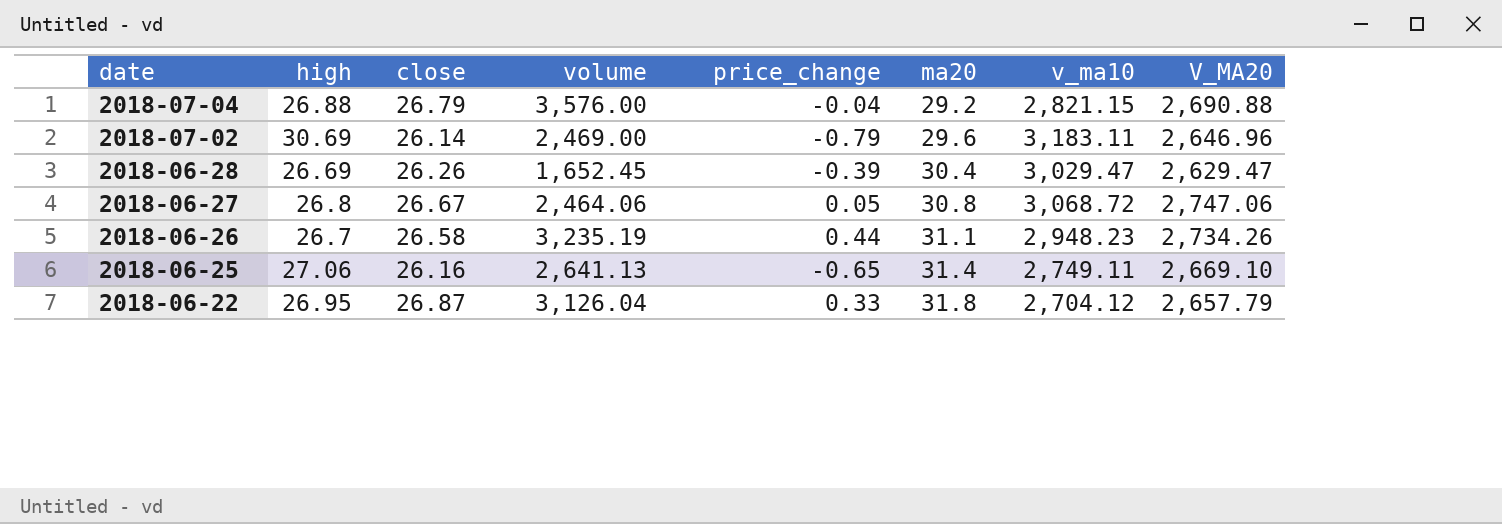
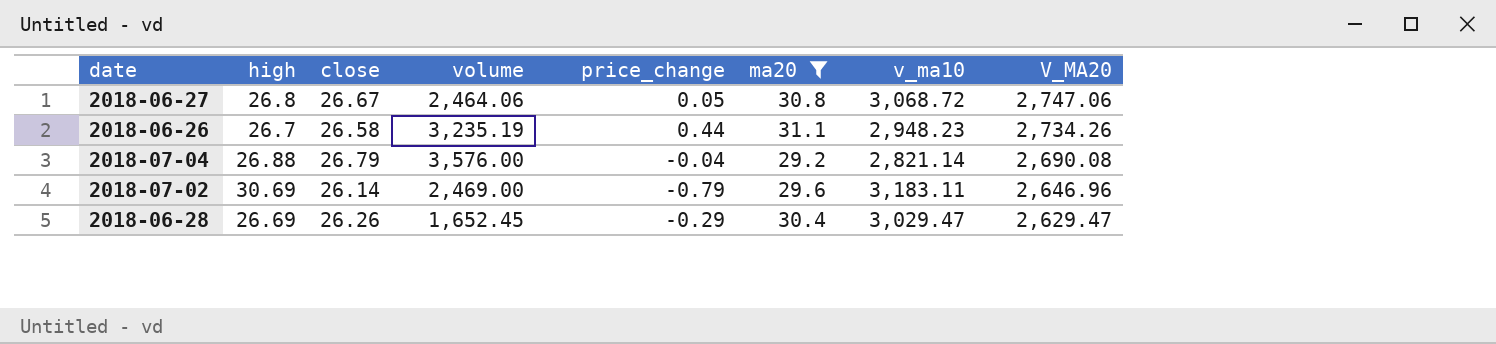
filter: none -> ma20 <= 31.1
row order: date descending -> V_MA20 descending
2018-07-04 | v_ma10: 2,821.15 -> 2,821.14
2018-07-04 | V_MA20: 2,690.88 -> 2,690.08
2018-06-28 | price_change: -0.39 -> -0.29

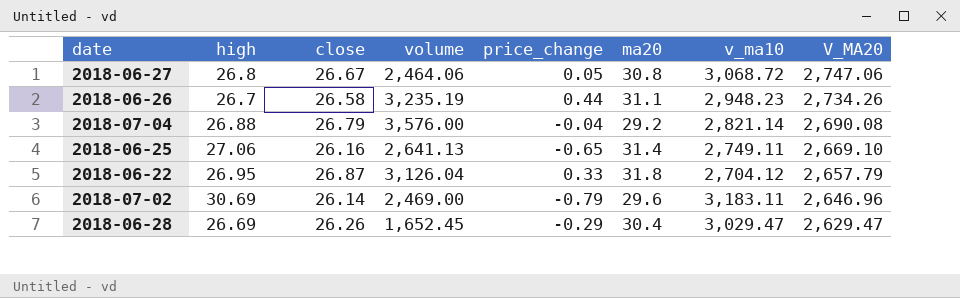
filter: ma20 <= 31.1 -> none

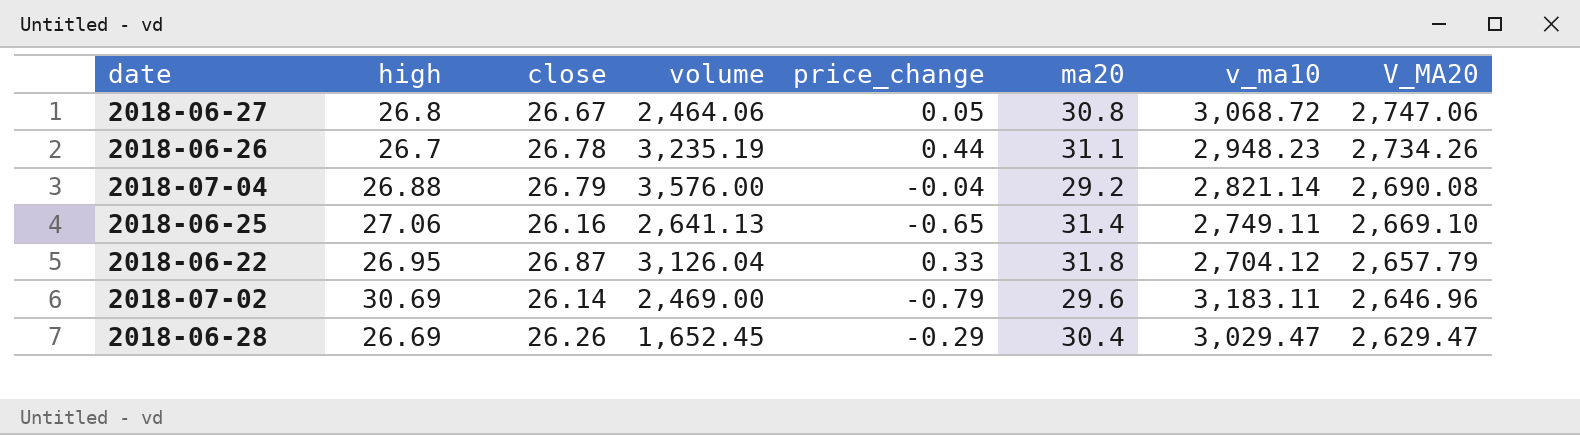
2018-06-26 | close: 26.58 -> 26.78

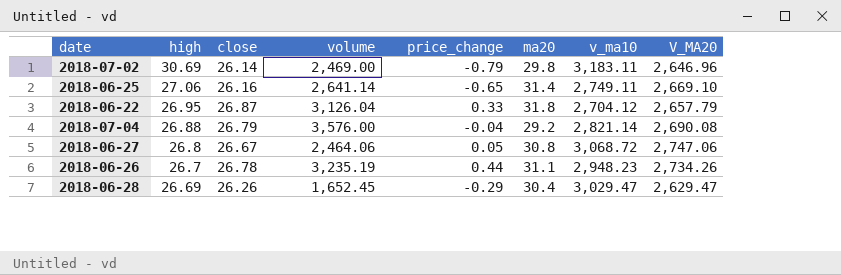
row order: V_MA20 descending -> high descending
2018-07-02 | ma20: 29.6 -> 29.8
2018-06-25 | volume: 2,641.13 -> 2,641.14

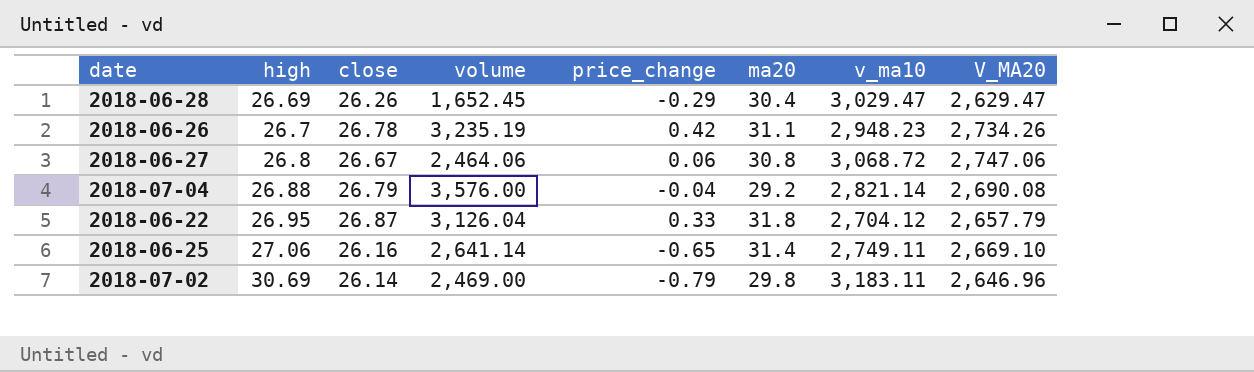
row order: high descending -> high ascending
2018-06-26 | price_change: 0.44 -> 0.42
2018-06-27 | price_change: 0.05 -> 0.06

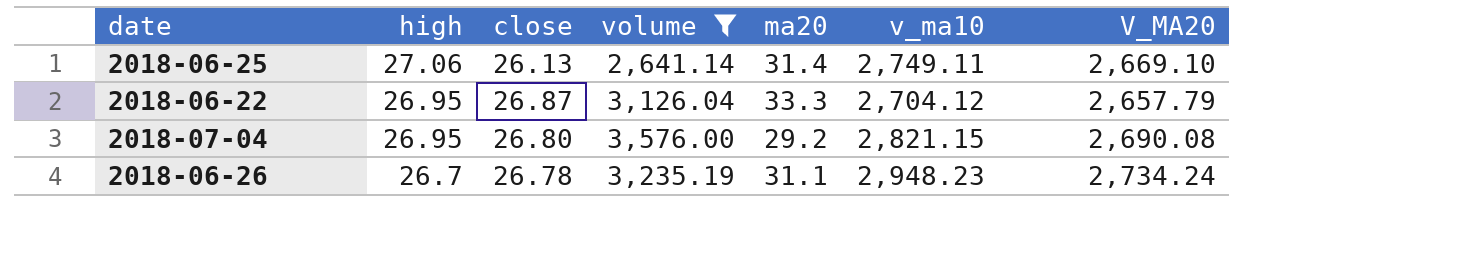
filter: none -> volume >= 2,641.14
row order: high ascending -> high descending
column price_change | position: 5 -> none
2018-06-25 | close: 26.16 -> 26.13
2018-06-22 | ma20: 31.8 -> 33.3
2018-07-04 | high: 26.88 -> 26.95
2018-07-04 | close: 26.79 -> 26.80
2018-07-04 | v_ma10: 2,821.14 -> 2,821.15
2018-06-26 | V_MA20: 2,734.26 -> 2,734.24

